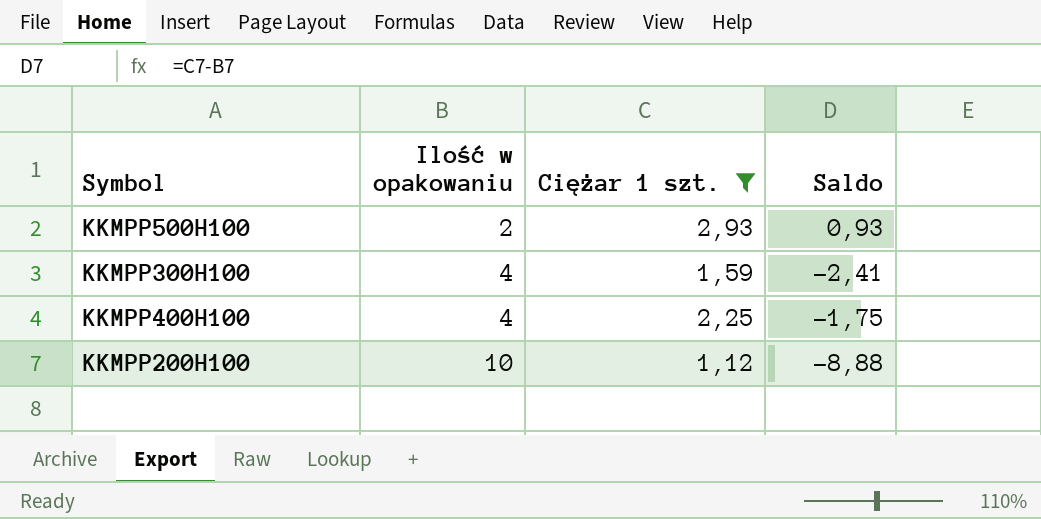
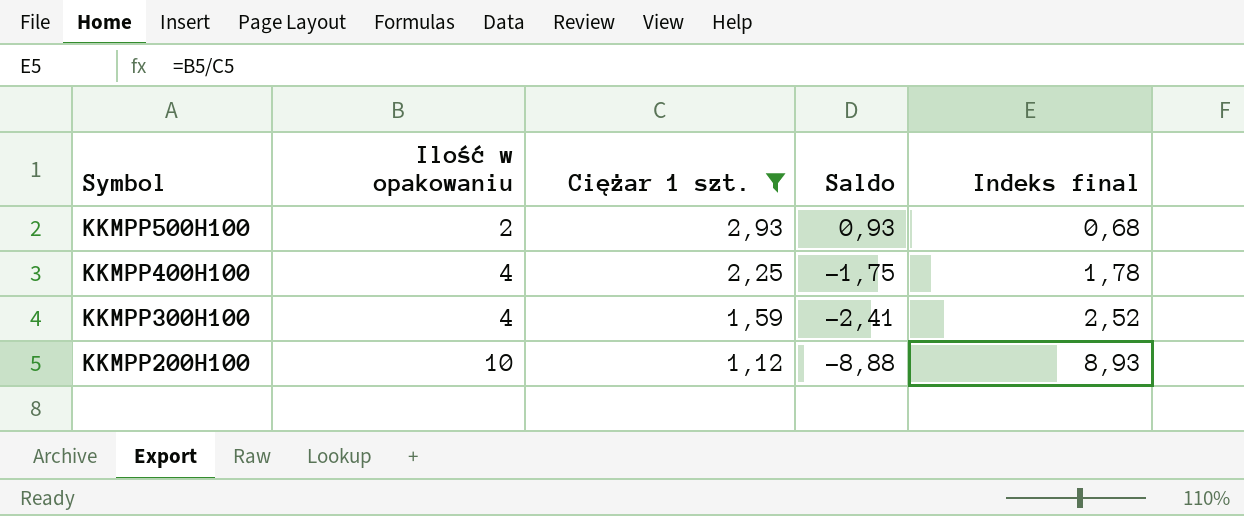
row order: Ilość w opakowaniu ascending -> Symbol descending
column Indeks final | formula: none -> [Ilość w opakowaniu] / [Ciężar 1 szt.]

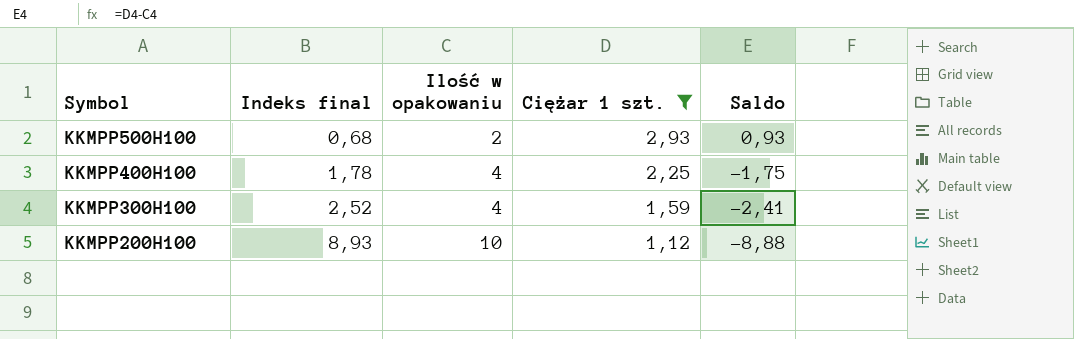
column Indeks final | position: 5 -> 2

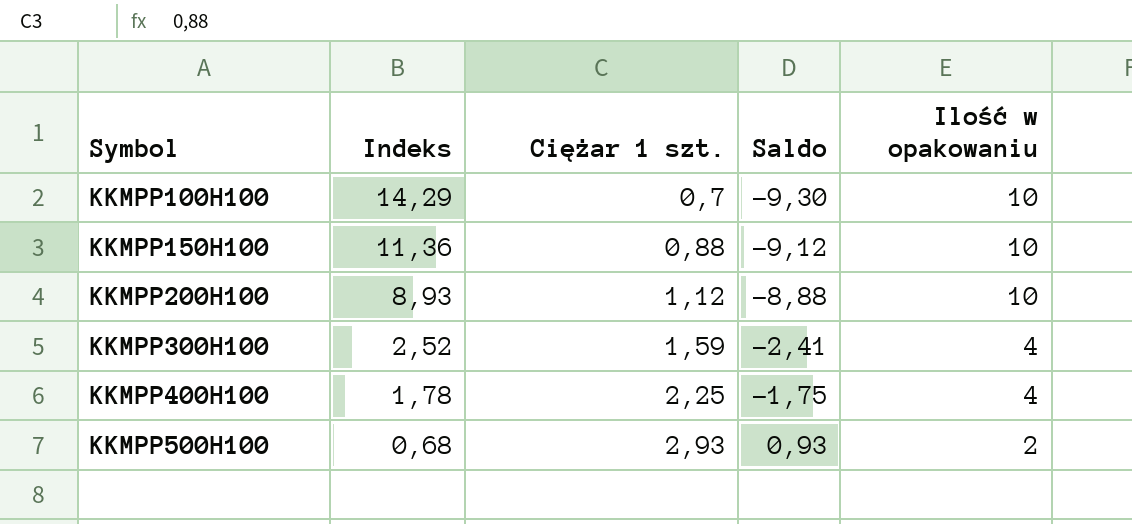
filter: Ciężar 1 szt. >= 1,12 -> none
row order: Symbol descending -> Symbol ascending
column name: Indeks final -> Indeks
column Ilość w opakowaniu | position: 3 -> 5

